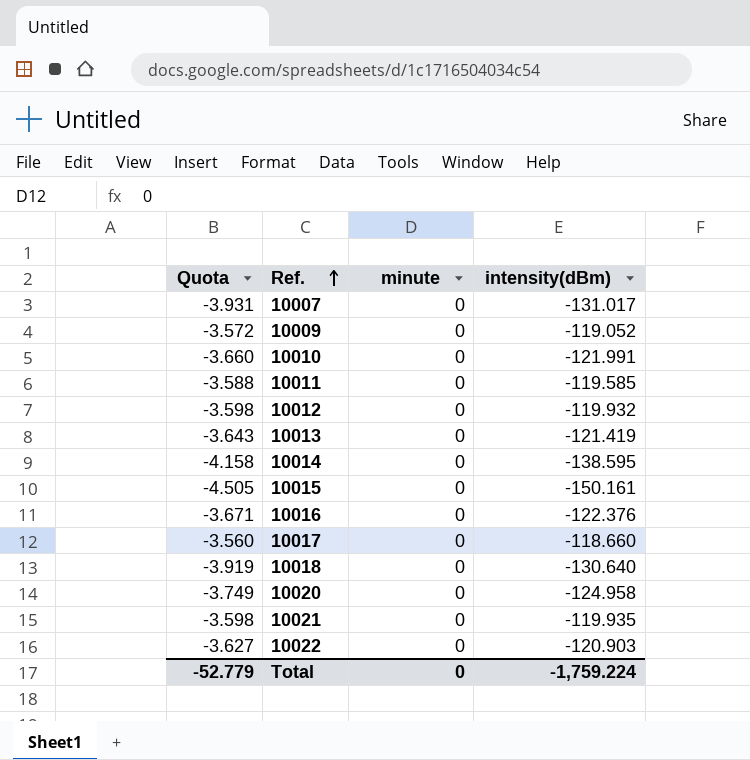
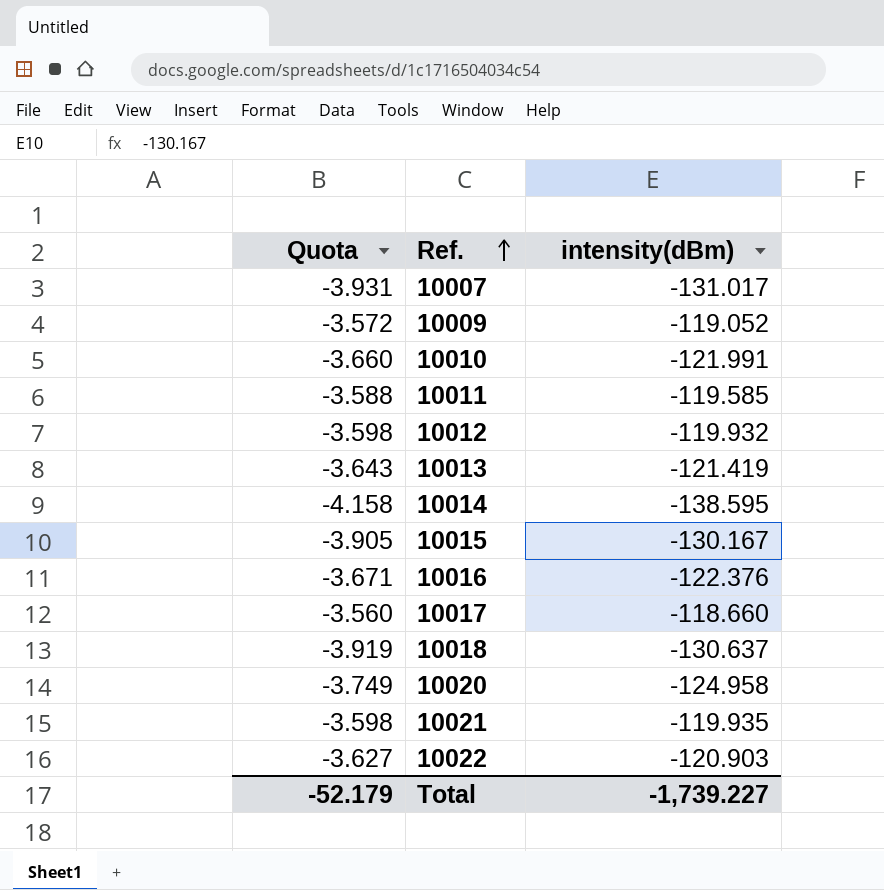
column minute | position: 3 -> none
10015 | Quota: -4.505 -> -3.905
10015 | intensity(dBm): -150.161 -> -130.167
10018 | intensity(dBm): -130.640 -> -130.637
Total | Quota: -52.779 -> -52.179
Total | intensity(dBm): -1,759.224 -> -1,739.227

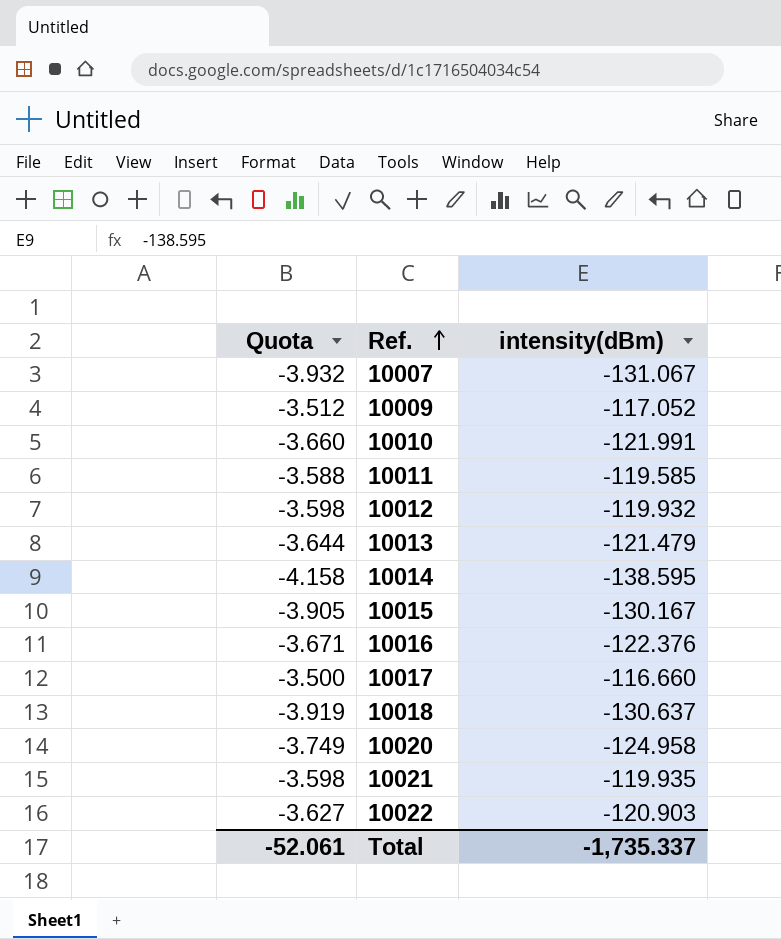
10007 | Quota: -3.931 -> -3.932
10007 | intensity(dBm): -131.017 -> -131.067
10009 | Quota: -3.572 -> -3.512
10009 | intensity(dBm): -119.052 -> -117.052
10013 | Quota: -3.643 -> -3.644
10013 | intensity(dBm): -121.419 -> -121.479
10017 | Quota: -3.560 -> -3.500
10017 | intensity(dBm): -118.660 -> -116.660
Total | Quota: -52.179 -> -52.061
Total | intensity(dBm): -1,739.227 -> -1,735.337

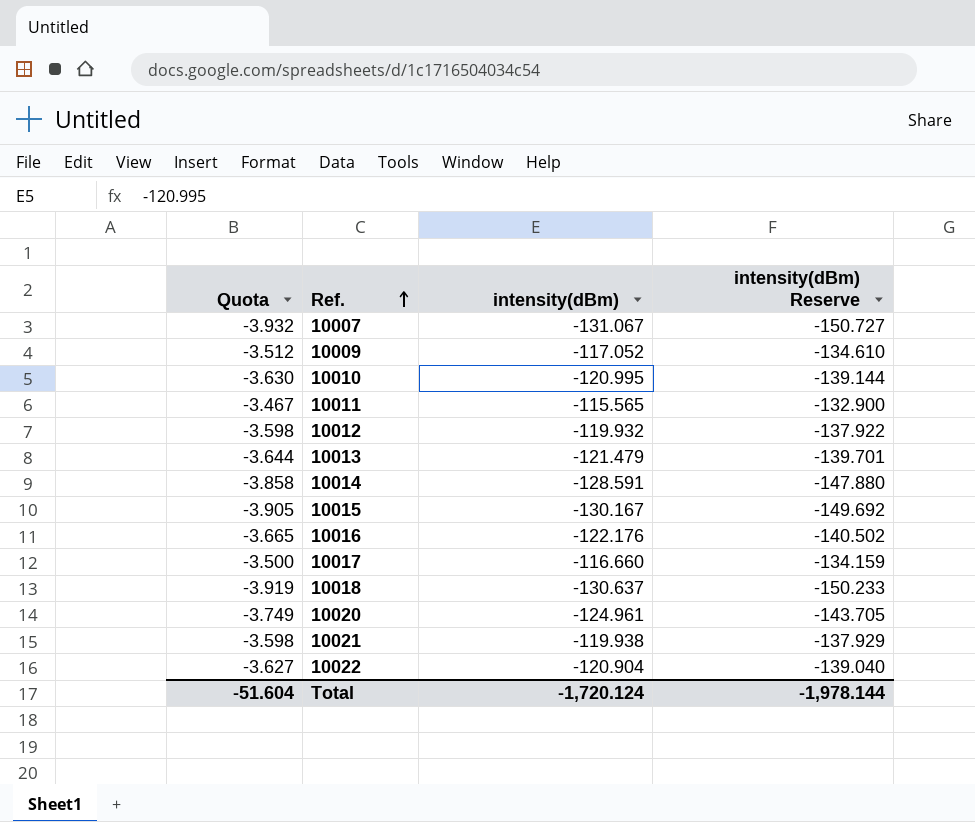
column intensity(dBm) Reserve | formula: none -> [intensity(dBm)] * 1.15
10010 | Quota: -3.660 -> -3.630
10010 | intensity(dBm): -121.991 -> -120.995
10011 | Quota: -3.588 -> -3.467
10011 | intensity(dBm): -119.585 -> -115.565
10014 | Quota: -4.158 -> -3.858
10014 | intensity(dBm): -138.595 -> -128.591
10016 | Quota: -3.671 -> -3.665
10016 | intensity(dBm): -122.376 -> -122.176
10020 | intensity(dBm): -124.958 -> -124.961
10021 | intensity(dBm): -119.935 -> -119.938
10022 | intensity(dBm): -120.903 -> -120.904
Total | Quota: -52.061 -> -51.604
Total | intensity(dBm): -1,735.337 -> -1,720.124

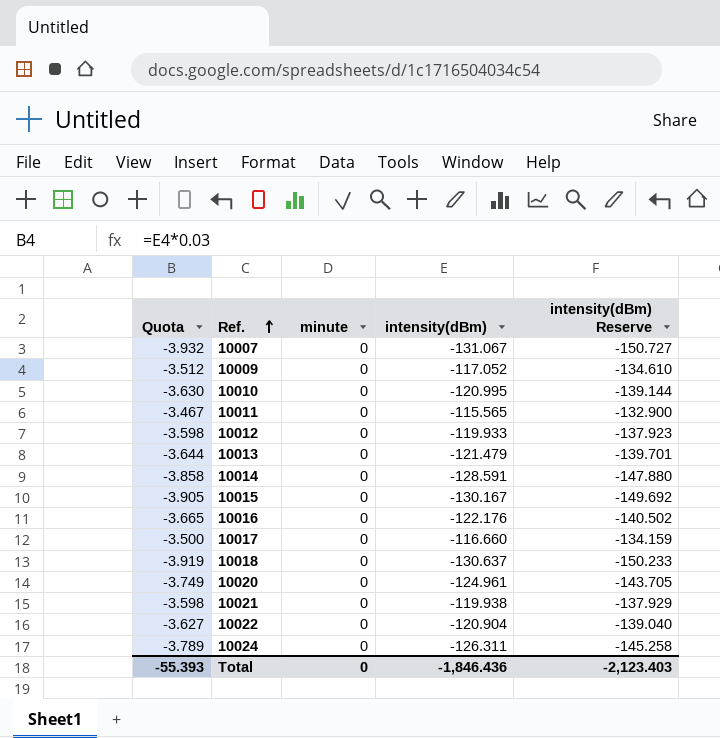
column minute | position: none -> 3
10012 | intensity(dBm): -119.932 -> -119.933
10012 | intensity(dBm) Reserve: -137.922 -> -137.923
row 10024: none -> -3.789 | 0 | -126.311 | -145.258
Total | Quota: -51.604 -> -55.393
Total | intensity(dBm): -1,720.124 -> -1,846.436
Total | intensity(dBm) Reserve: -1,978.144 -> -2,123.403

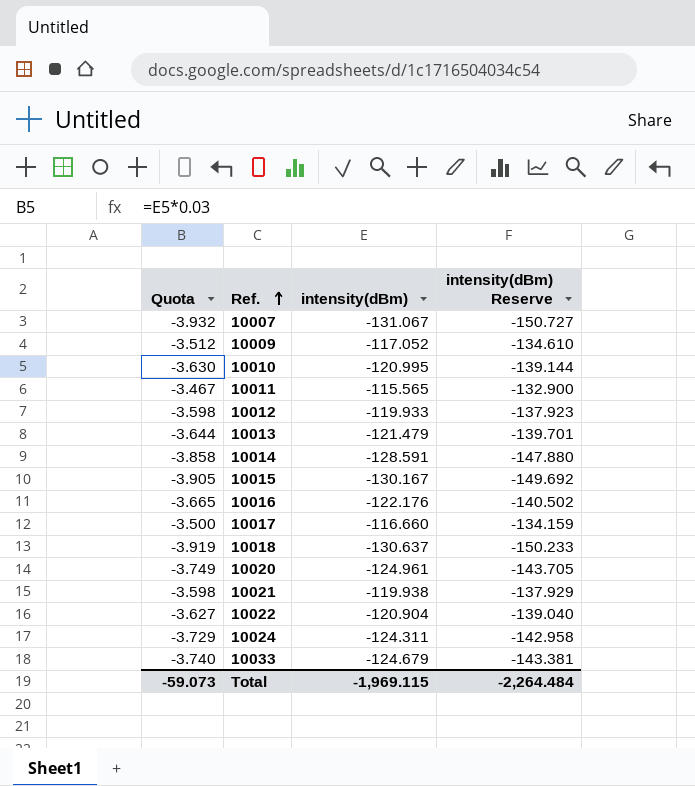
column minute | position: 3 -> none
10024 | Quota: -3.789 -> -3.729
10024 | intensity(dBm): -126.311 -> -124.311
10024 | intensity(dBm) Reserve: -145.258 -> -142.958
row 10033: none -> -3.740 | -124.679 | -143.381
Total | Quota: -55.393 -> -59.073
Total | intensity(dBm): -1,846.436 -> -1,969.115
Total | intensity(dBm) Reserve: -2,123.403 -> -2,264.484

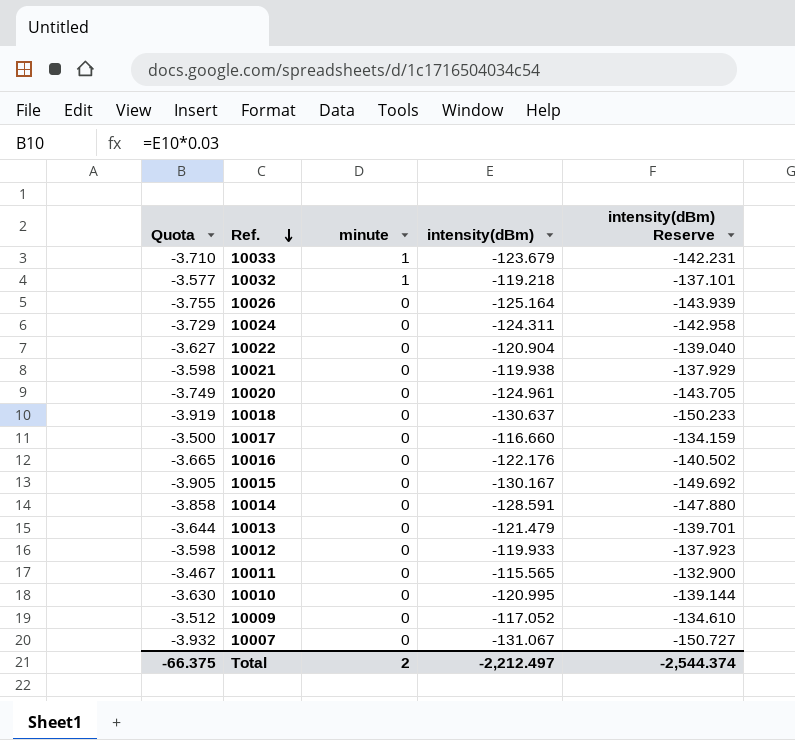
row order: Ref. ascending -> Ref. descending
column minute | position: none -> 3
10033 | Quota: -3.740 -> -3.710
10033 | intensity(dBm): -124.679 -> -123.679
10033 | intensity(dBm) Reserve: -143.381 -> -142.231
row 10032: none -> -3.577 | 1 | -119.218 | -137.101
row 10026: none -> -3.755 | 0 | -125.164 | -143.939
Total | Quota: -59.073 -> -66.375
Total | intensity(dBm): -1,969.115 -> -2,212.497
Total | intensity(dBm) Reserve: -2,264.484 -> -2,544.374

